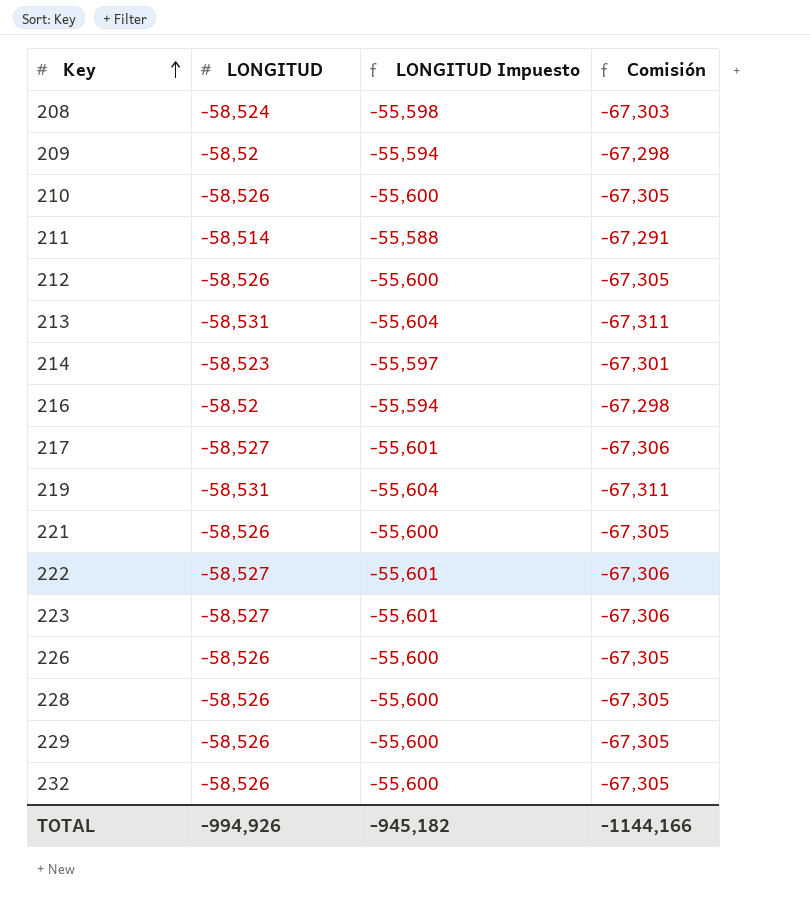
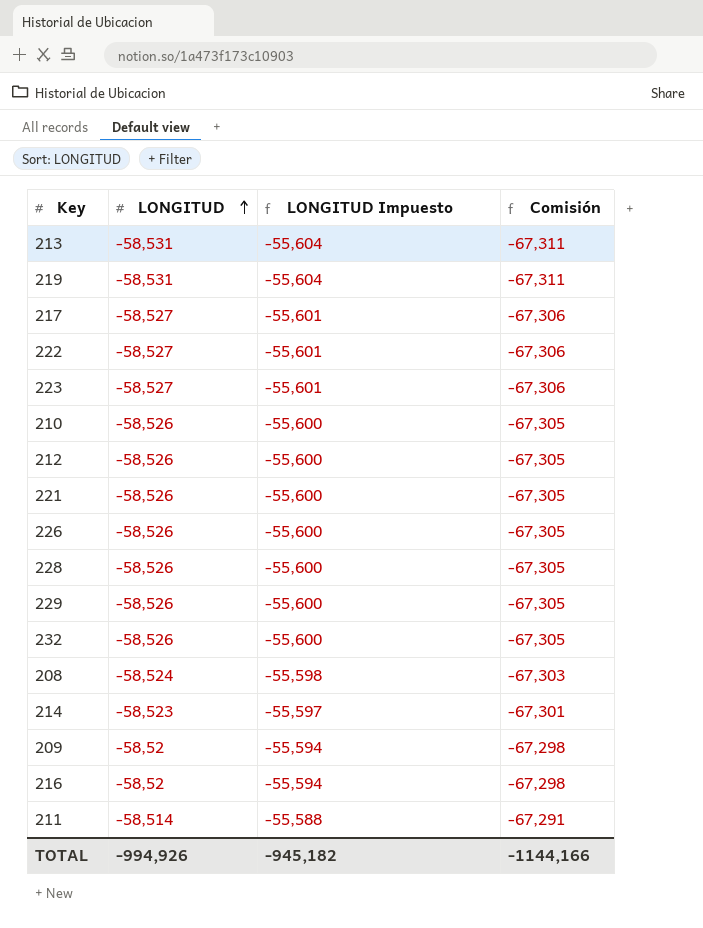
row order: Key ascending -> LONGITUD ascending

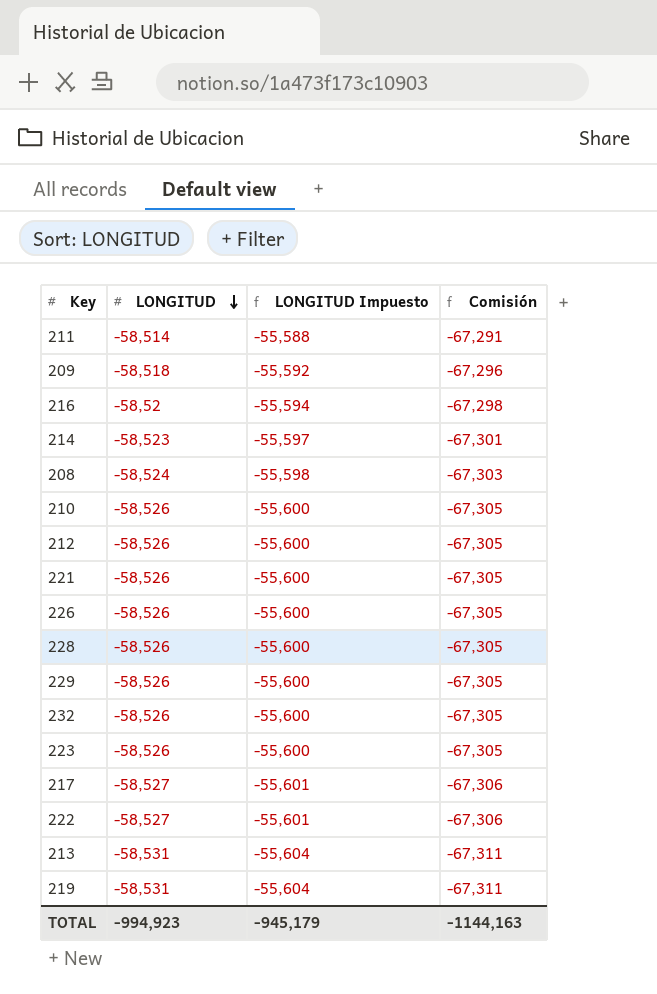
row order: LONGITUD ascending -> LONGITUD descending
209 | LONGITUD: -58,52 -> -58,518
209 | LONGITUD Impuesto: -55,594 -> -55,592
209 | Comisión: -67,298 -> -67,296
223 | LONGITUD: -58,527 -> -58,526
223 | LONGITUD Impuesto: -55,601 -> -55,600
223 | Comisión: -67,306 -> -67,305
TOTAL | LONGITUD: -994,926 -> -994,923
TOTAL | LONGITUD Impuesto: -945,182 -> -945,179
TOTAL | Comisión: -1144,166 -> -1144,163

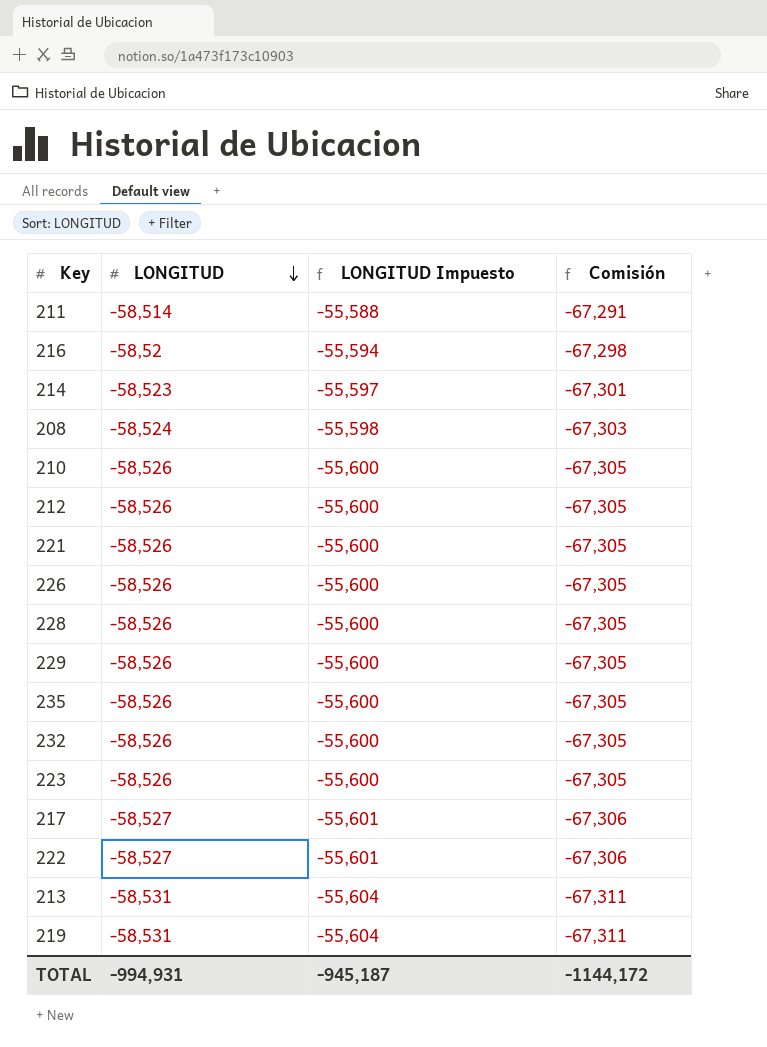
row 209: -58,518 | -55,592 | -67,296 -> none
row 235: none -> -58,526 | -55,600 | -67,305
TOTAL | LONGITUD: -994,923 -> -994,931
TOTAL | LONGITUD Impuesto: -945,179 -> -945,187
TOTAL | Comisión: -1144,163 -> -1144,172

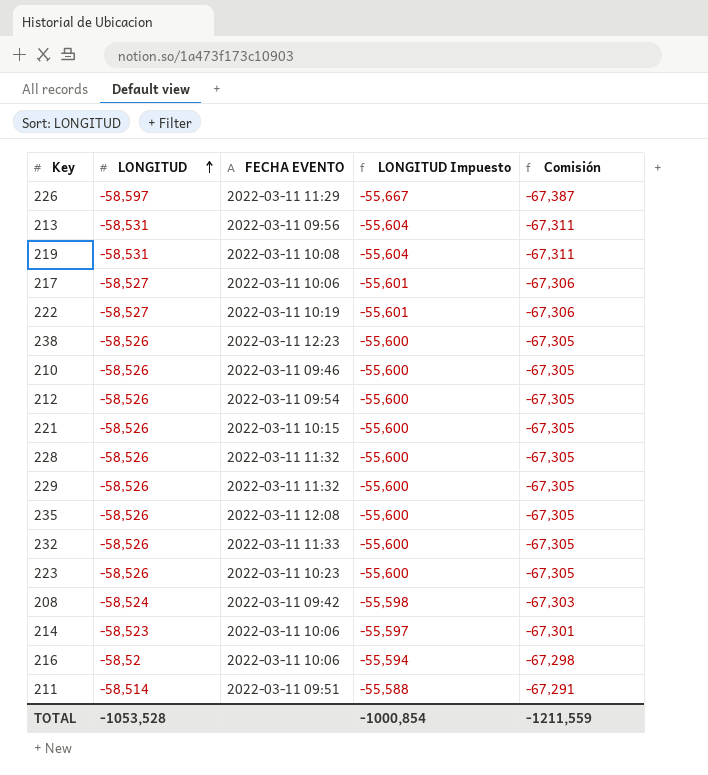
row order: LONGITUD descending -> LONGITUD ascending
column FECHA EVENTO | position: none -> 3
226 | LONGITUD: -58,526 -> -58,597
226 | LONGITUD Impuesto: -55,600 -> -55,667
226 | Comisión: -67,305 -> -67,387
row 238: none -> -58,526 | 2022-03-11 12:23 | -55,600 | -67,305
TOTAL | LONGITUD: -994,931 -> -1053,528
TOTAL | LONGITUD Impuesto: -945,187 -> -1000,854
TOTAL | Comisión: -1144,172 -> -1211,559

